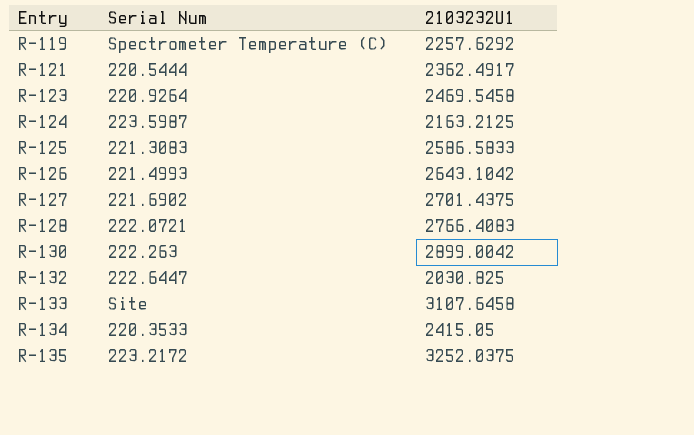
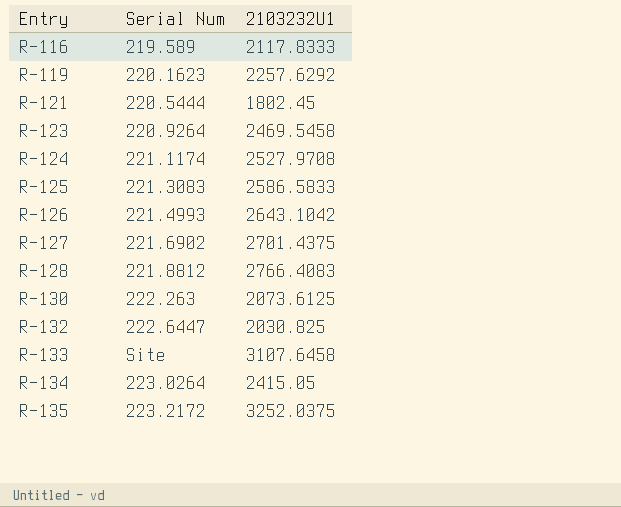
row R-116: none -> 219.589 | 2117.8333
R-119 | Serial Num: Spectrometer Temperature (C) -> 220.1623
R-121 | 2103232U1: 2362.4917 -> 1802.45
R-124 | Serial Num: 223.5987 -> 221.1174
R-124 | 2103232U1: 2163.2125 -> 2527.9708
R-128 | Serial Num: 222.0721 -> 221.8812
R-130 | 2103232U1: 2899.0042 -> 2073.6125
R-134 | Serial Num: 220.3533 -> 223.0264

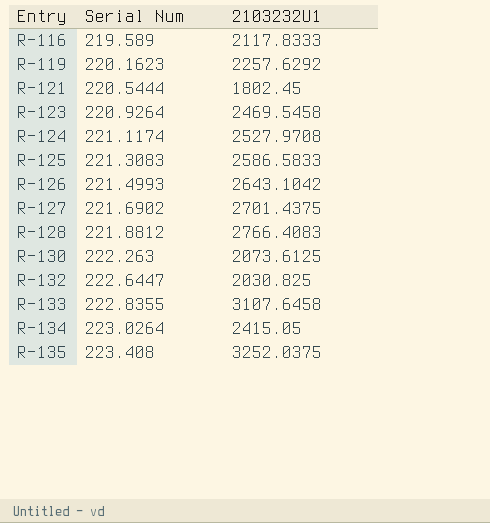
R-133 | Serial Num: Site -> 222.8355
R-135 | Serial Num: 223.2172 -> 223.408

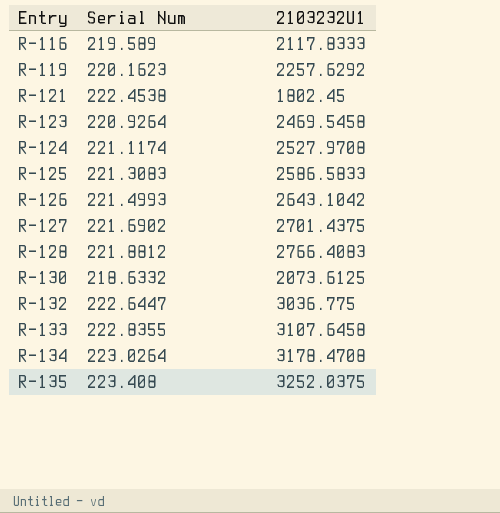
R-121 | Serial Num: 220.5444 -> 222.4538
R-130 | Serial Num: 222.263 -> 218.6332
R-132 | 2103232U1: 2030.825 -> 3036.775
R-134 | 2103232U1: 2415.05 -> 3178.4708

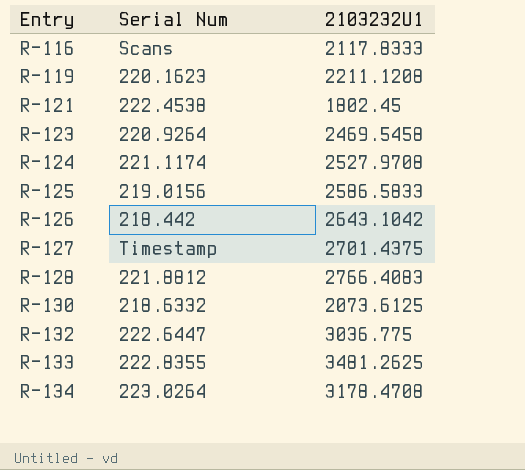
row R-135: 223.408 | 3252.0375 -> none
R-116 | Serial Num: 219.589 -> Scans
R-119 | 2103232U1: 2257.6292 -> 2211.1208
R-125 | Serial Num: 221.3083 -> 219.0156
R-126 | Serial Num: 221.4993 -> 218.442
R-127 | Serial Num: 221.6902 -> Timestamp
R-133 | 2103232U1: 3107.6458 -> 3481.2625

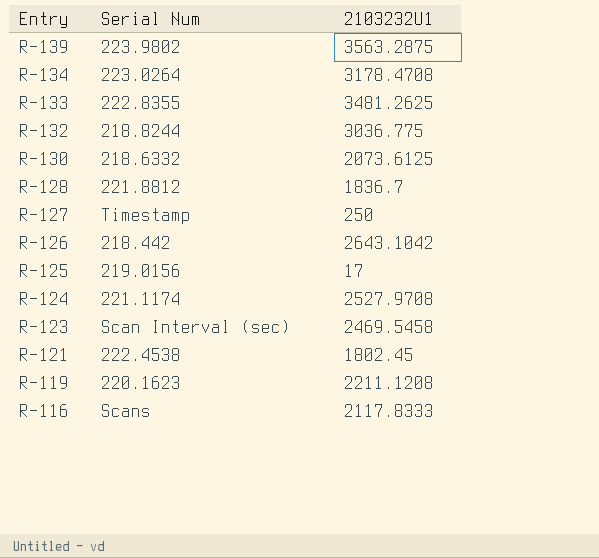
row order: Entry ascending -> Entry descending
row R-139: none -> 223.9802 | 3563.2875
R-132 | Serial Num: 222.6447 -> 218.8244
R-128 | 2103232U1: 2766.4083 -> 1836.7
R-127 | 2103232U1: 2701.4375 -> 250
R-125 | 2103232U1: 2586.5833 -> 17
R-123 | Serial Num: 220.9264 -> Scan Interval (sec)

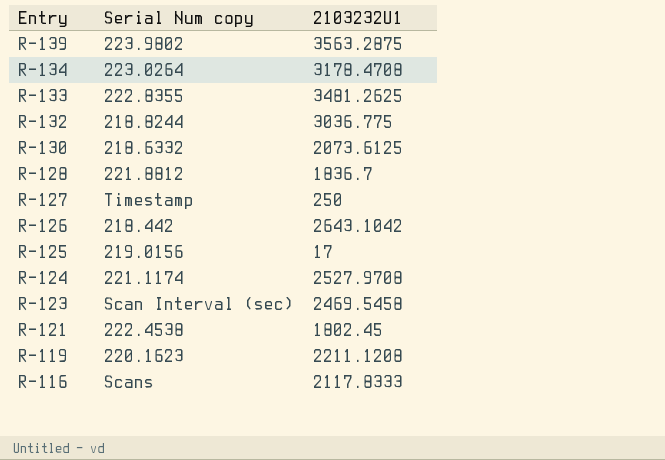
column name: Serial Num -> Serial Num copy

